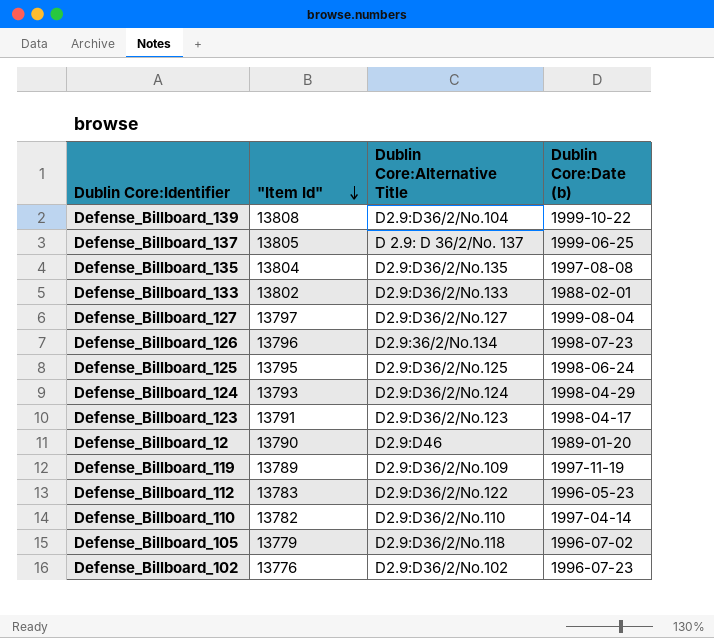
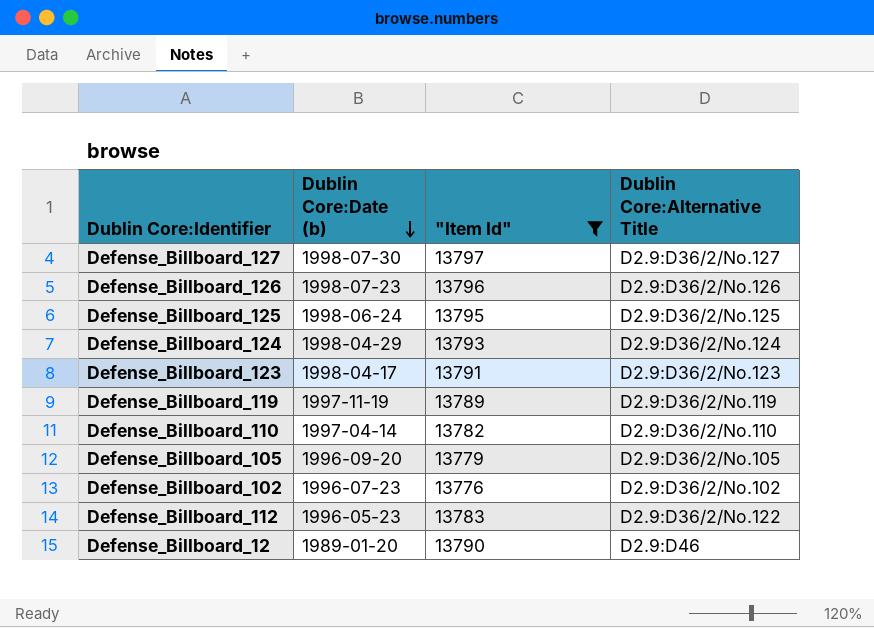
filter: none -> "Item Id" <= 13797
row order: "Item Id" descending -> Dublin Core:Date (b) descending
column Dublin Core:Date (b) | position: 4 -> 2
Defense_Billboard_127 | Dublin Core:Date (b): 1999-08-04 -> 1998-07-30
Defense_Billboard_126 | Dublin Core:Alternative Title: D2.9:36/2/No.134 -> D2.9:D36/2/No.126
Defense_Billboard_119 | Dublin Core:Alternative Title: D2.9:D36/2/No.109 -> D2.9:D36/2/No.119
Defense_Billboard_105 | Dublin Core:Date (b): 1996-07-02 -> 1996-09-20
Defense_Billboard_105 | Dublin Core:Alternative Title: D2.9:D36/2/No.118 -> D2.9:D36/2/No.105

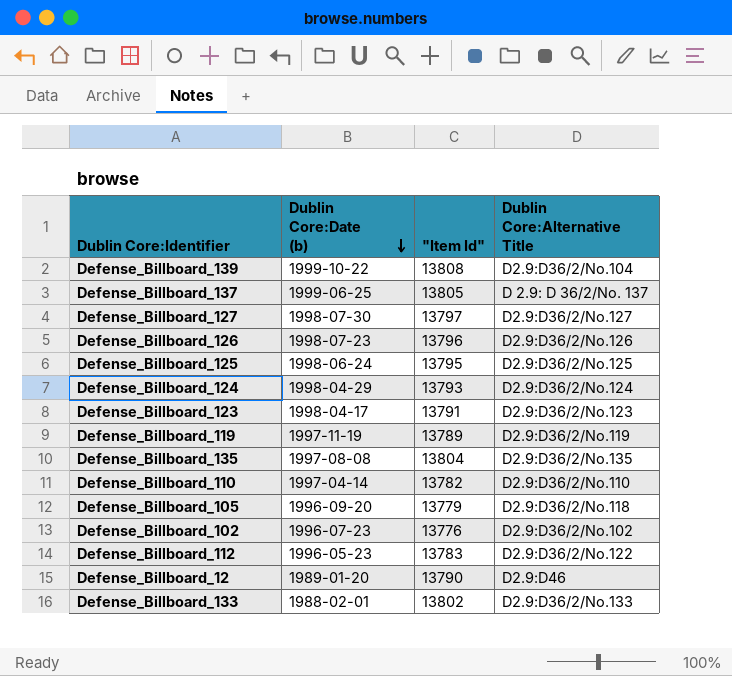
filter: "Item Id" <= 13797 -> none
Defense_Billboard_105 | Dublin Core:Alternative Title: D2.9:D36/2/No.105 -> D2.9:D36/2/No.118

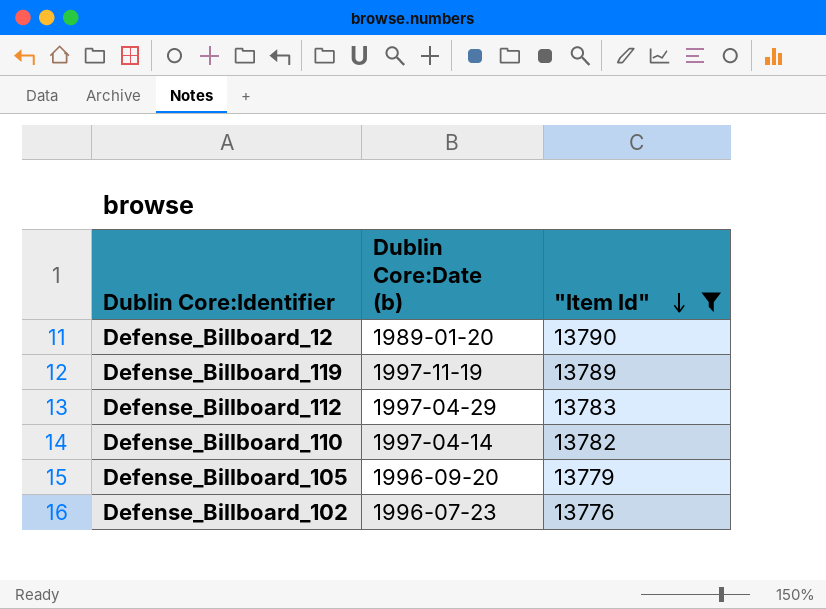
filter: none -> "Item Id" <= 13790
row order: Dublin Core:Date (b) descending -> "Item Id" descending
column Dublin Core:Alternative Title | position: 4 -> none
Defense_Billboard_112 | Dublin Core:Date (b): 1996-05-23 -> 1997-04-29

